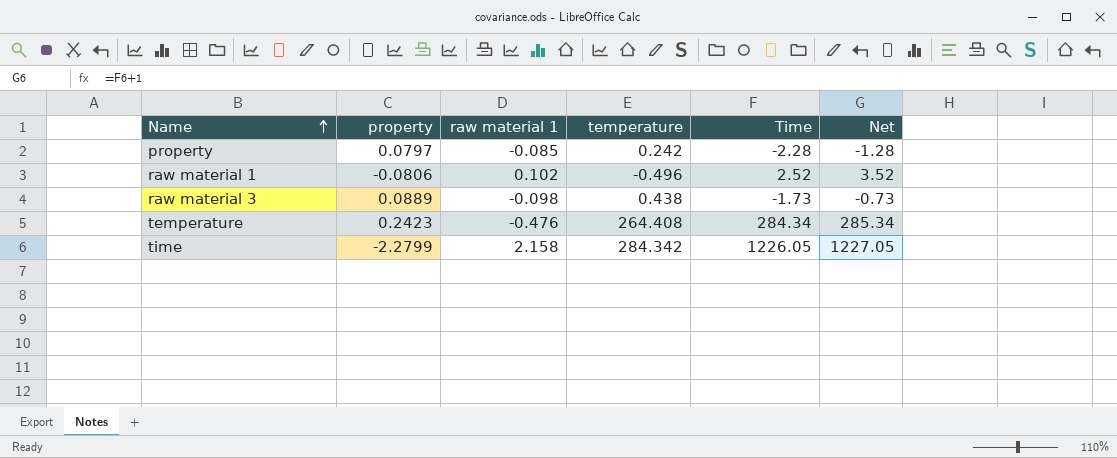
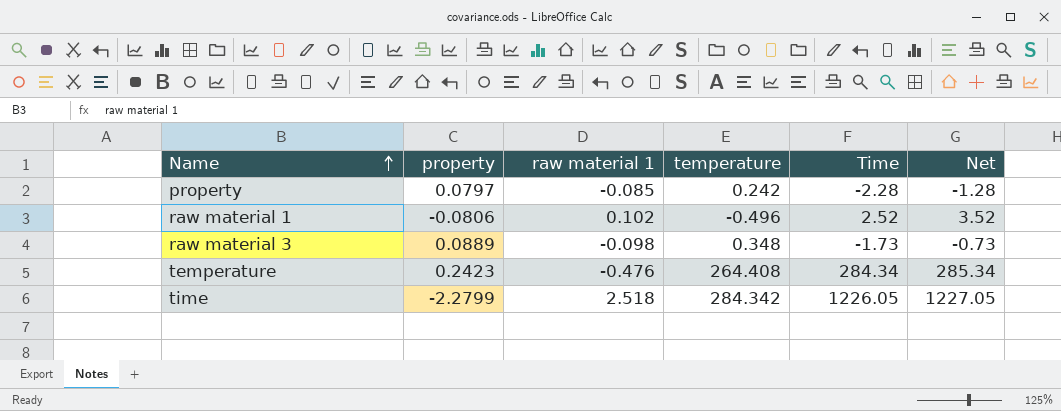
raw material 3 | temperature: 0.438 -> 0.348
time | raw material 1: 2.158 -> 2.518

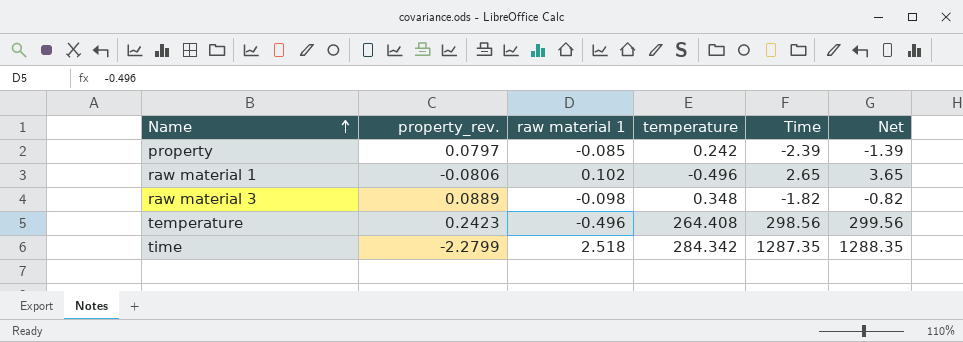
column name: property -> property_rev.
property | Time: -2.28 -> -2.39
property | Net: -1.28 -> -1.39
raw material 1 | Time: 2.52 -> 2.65
raw material 1 | Net: 3.52 -> 3.65
raw material 3 | Time: -1.73 -> -1.82
raw material 3 | Net: -0.73 -> -0.82
temperature | raw material 1: -0.476 -> -0.496
temperature | Time: 284.34 -> 298.56
temperature | Net: 285.34 -> 299.56
time | Time: 1226.05 -> 1287.35
time | Net: 1227.05 -> 1288.35

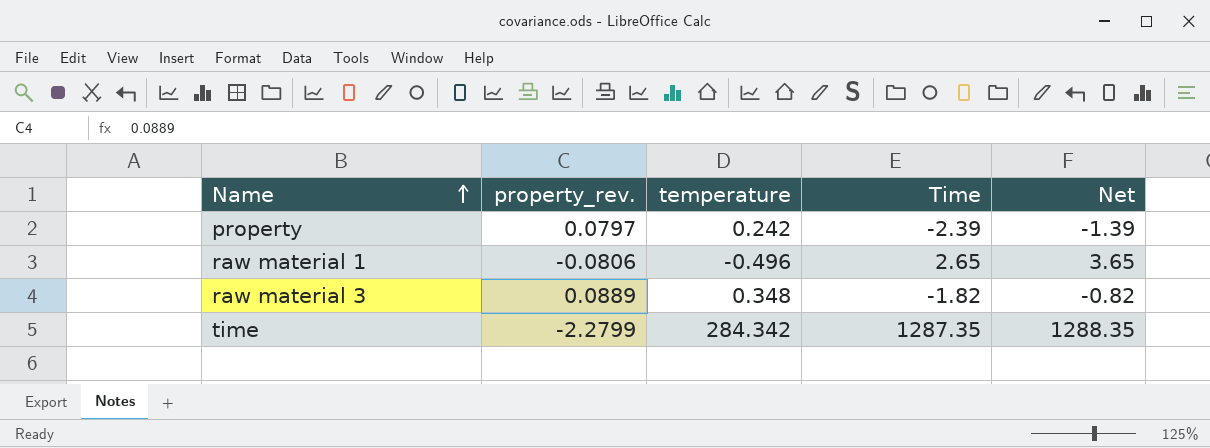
column raw material 1 | position: 3 -> none
row temperature: 0.2423 | -0.496 | 264.408 | 298.56 | 299.56 -> none

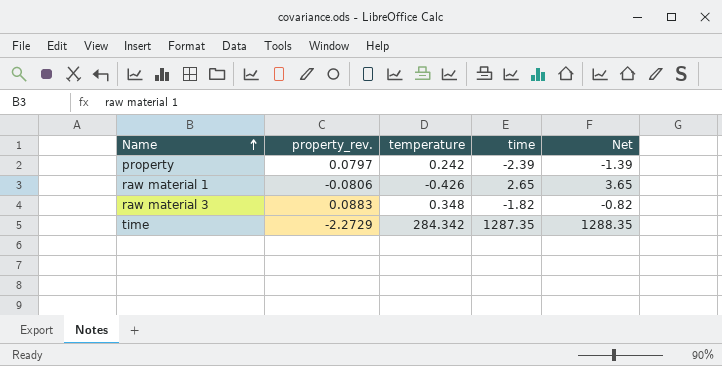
column name: Time -> time
raw material 1 | temperature: -0.496 -> -0.426
raw material 3 | property_rev.: 0.0889 -> 0.0883
time | property_rev.: -2.2799 -> -2.2729

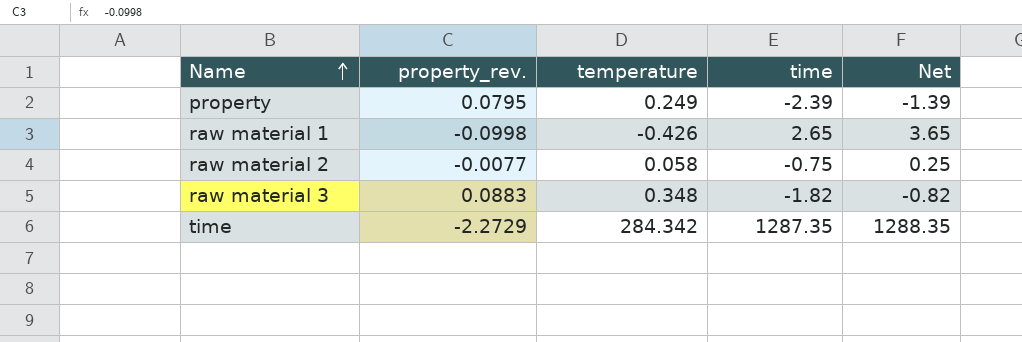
property | property_rev.: 0.0797 -> 0.0795
property | temperature: 0.242 -> 0.249
raw material 1 | property_rev.: -0.0806 -> -0.0998
row raw material 2: none -> -0.0077 | 0.058 | -0.75 | 0.25

